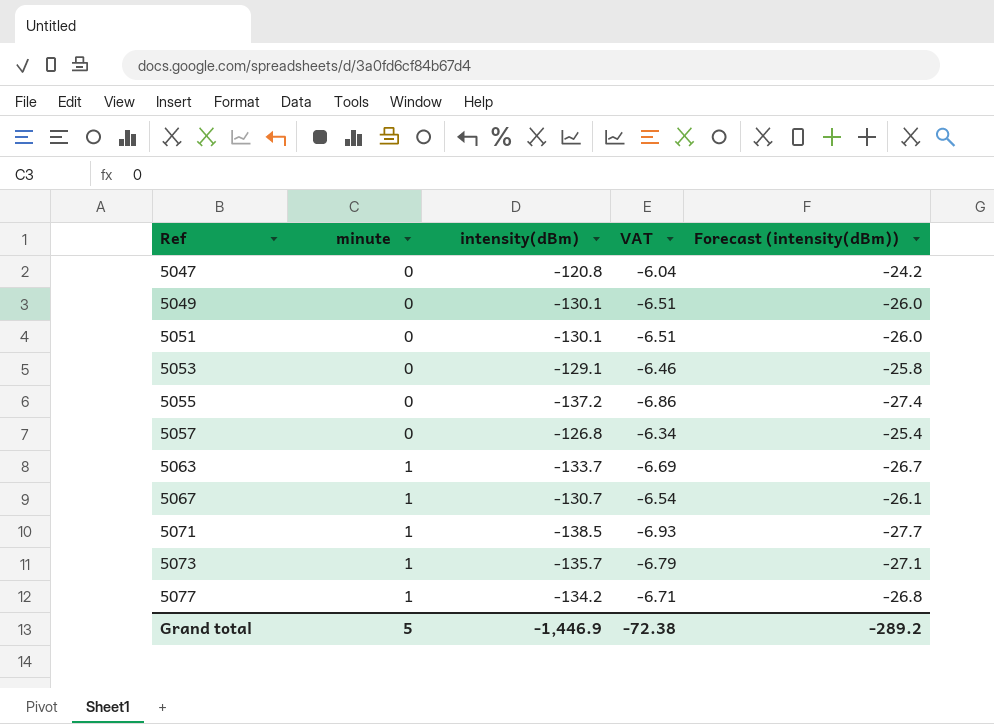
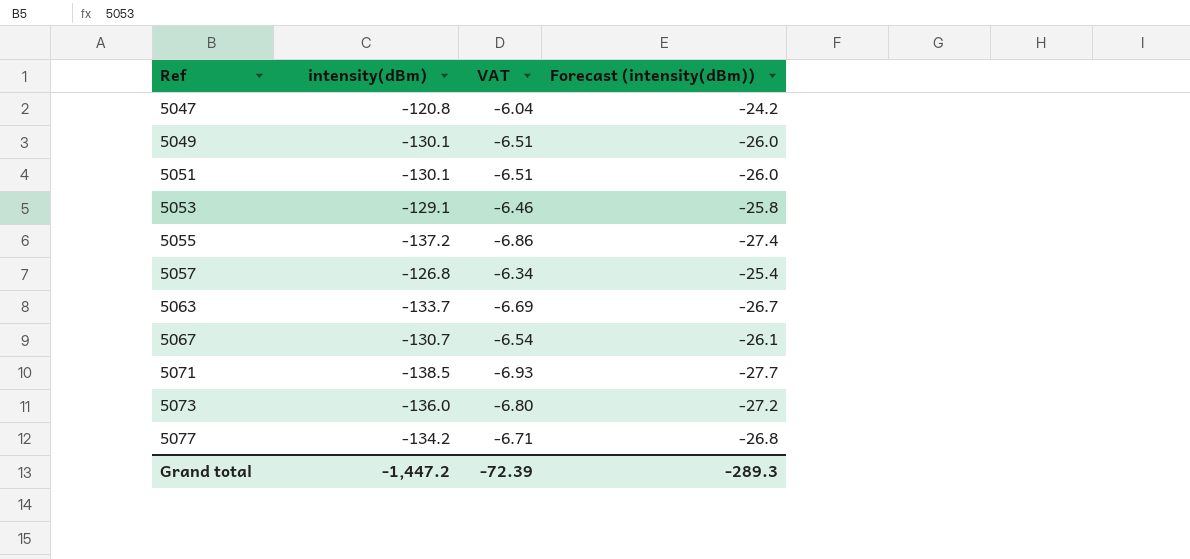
column minute | position: 2 -> none
5073 | intensity(dBm): -135.7 -> -136.0
5073 | VAT: -6.79 -> -6.80
5073 | Forecast (intensity(dBm)): -27.1 -> -27.2
Grand total | intensity(dBm): -1,446.9 -> -1,447.2
Grand total | VAT: -72.38 -> -72.39
Grand total | Forecast (intensity(dBm)): -289.2 -> -289.3

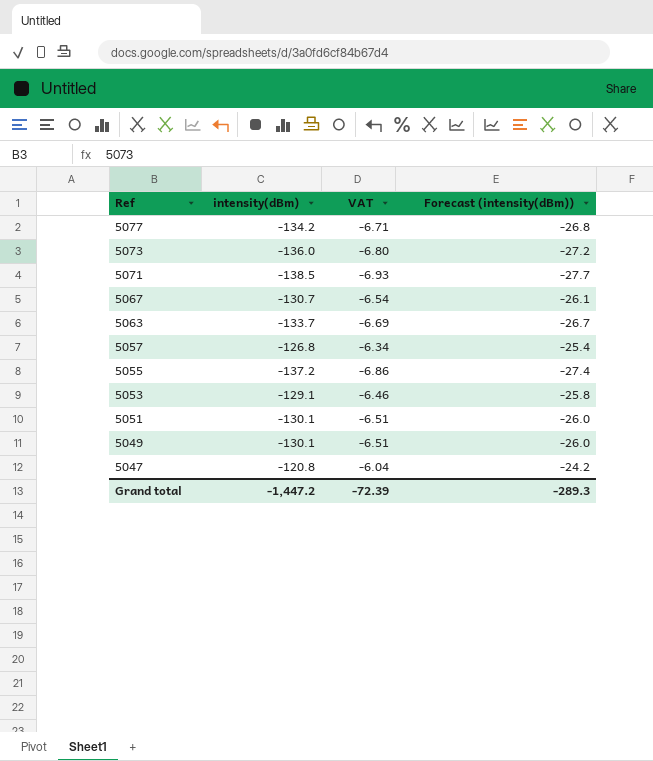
row order: Ref ascending -> Ref descending

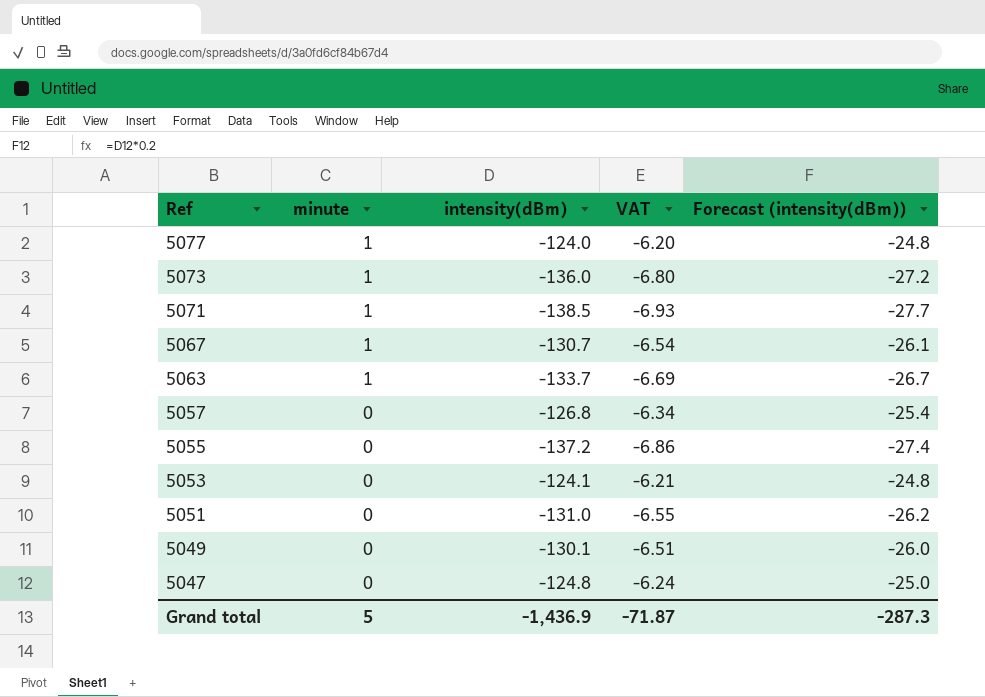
column minute | position: none -> 2
5077 | intensity(dBm): -134.2 -> -124.0
5077 | VAT: -6.71 -> -6.20
5077 | Forecast (intensity(dBm)): -26.8 -> -24.8
5053 | intensity(dBm): -129.1 -> -124.1
5053 | VAT: -6.46 -> -6.21
5053 | Forecast (intensity(dBm)): -25.8 -> -24.8
5051 | intensity(dBm): -130.1 -> -131.0
5051 | VAT: -6.51 -> -6.55
5051 | Forecast (intensity(dBm)): -26.0 -> -26.2
5047 | intensity(dBm): -120.8 -> -124.8
5047 | VAT: -6.04 -> -6.24
5047 | Forecast (intensity(dBm)): -24.2 -> -25.0
Grand total | intensity(dBm): -1,447.2 -> -1,436.9
Grand total | VAT: -72.39 -> -71.87
Grand total | Forecast (intensity(dBm)): -289.3 -> -287.3

